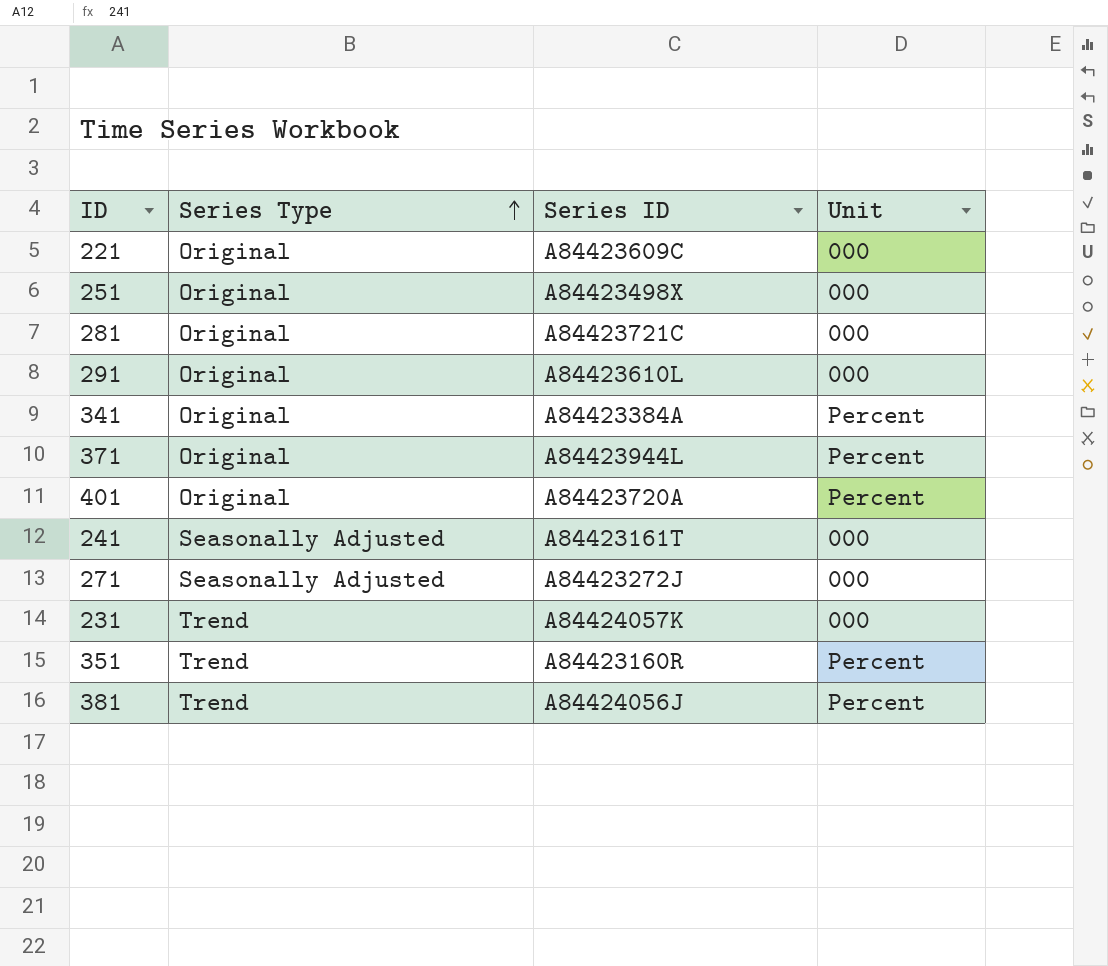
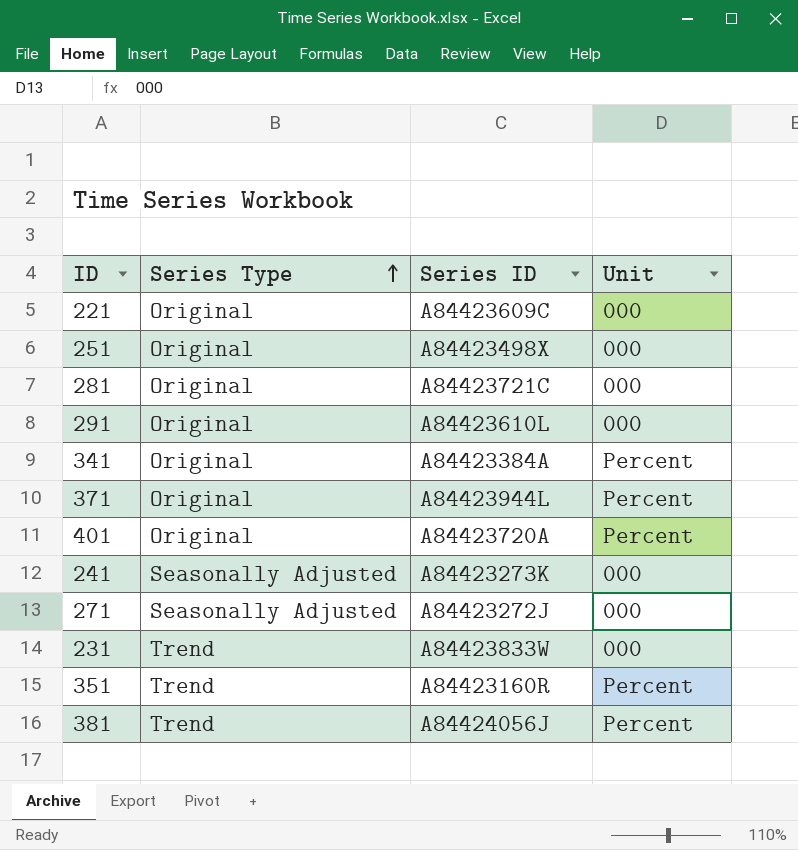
241 | Series ID: A84423161T -> A84423273K
231 | Series ID: A84424057K -> A84423833W

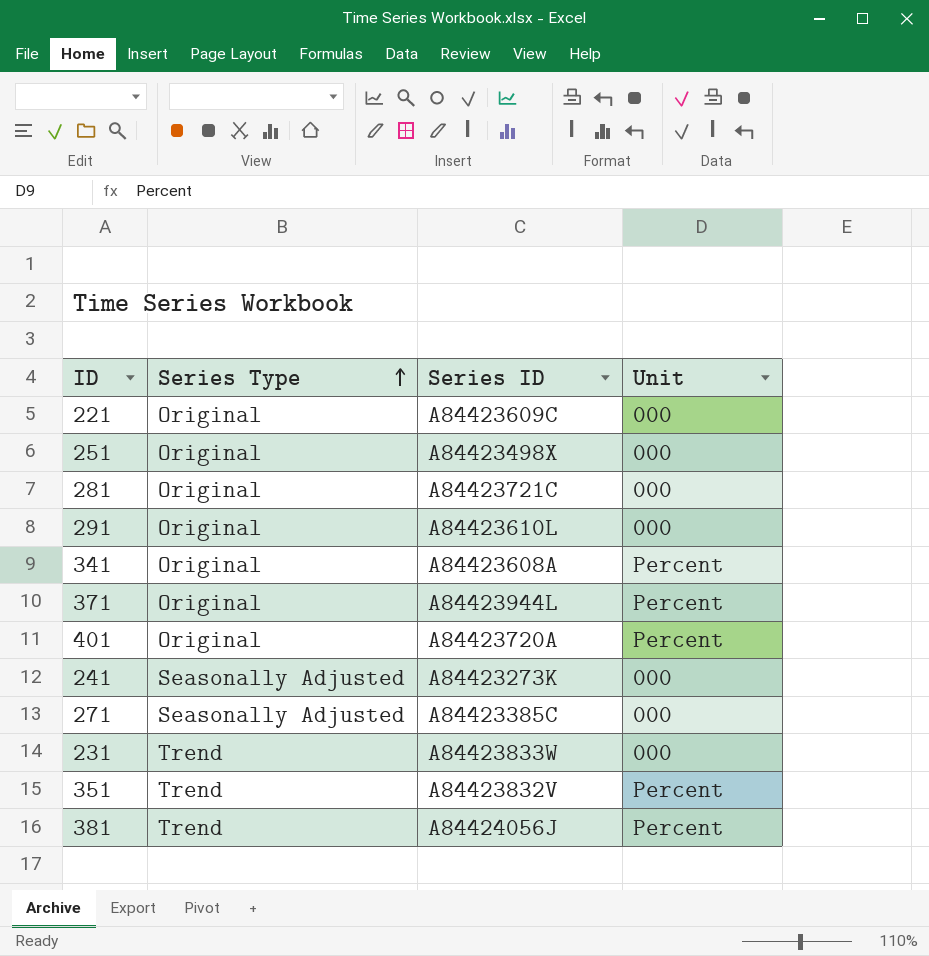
341 | Series ID: A84423384A -> A84423608A
271 | Series ID: A84423272J -> A84423385C
351 | Series ID: A84423160R -> A84423832V

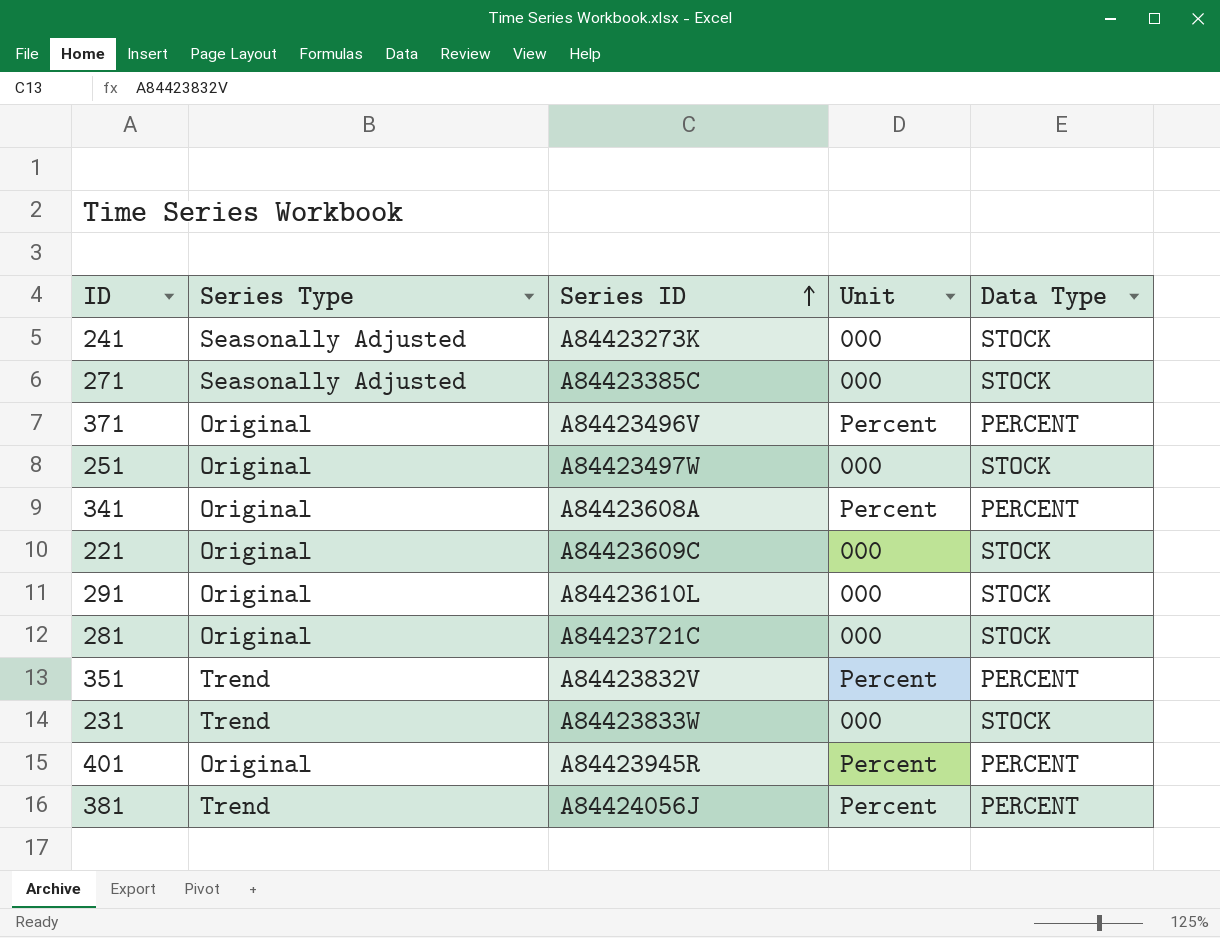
row order: Series Type ascending -> Series ID ascending
column Data Type | position: none -> 5
371 | Series ID: A84423944L -> A84423496V
251 | Series ID: A84423498X -> A84423497W
401 | Series ID: A84423720A -> A84423945R

